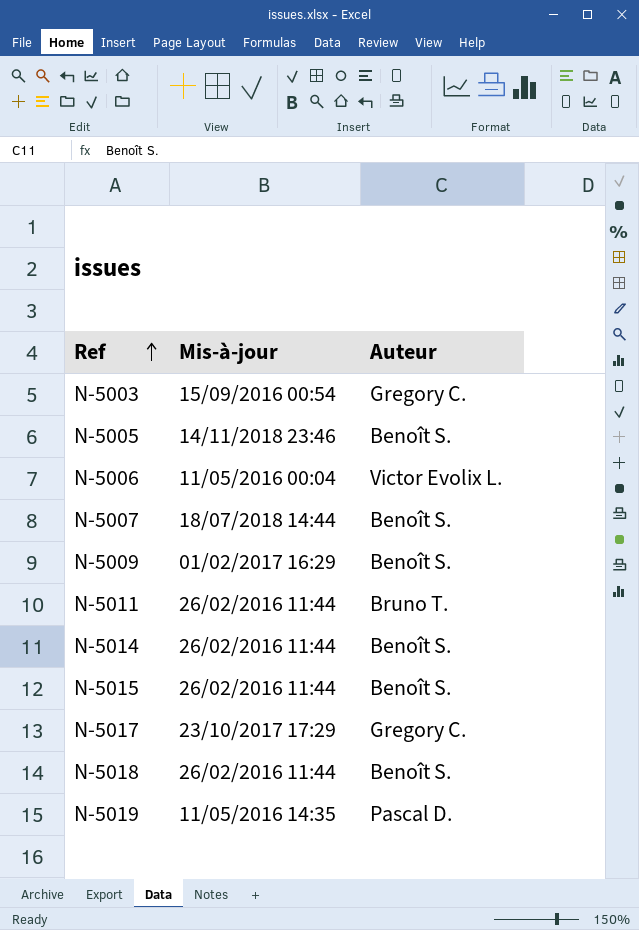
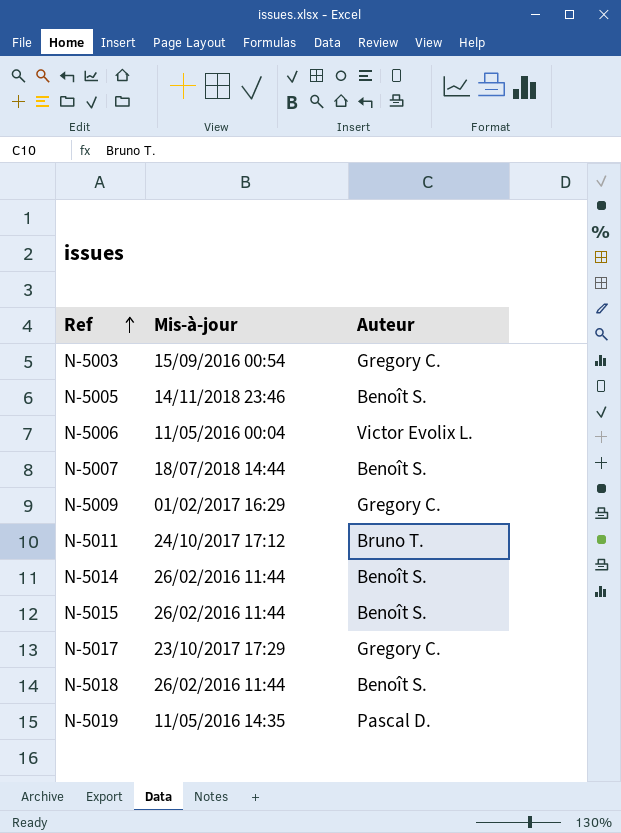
N-5009 | Auteur: Benoît S. -> Gregory C.
N-5011 | Mis-à-jour: 26/02/2016 11:44 -> 24/10/2017 17:12

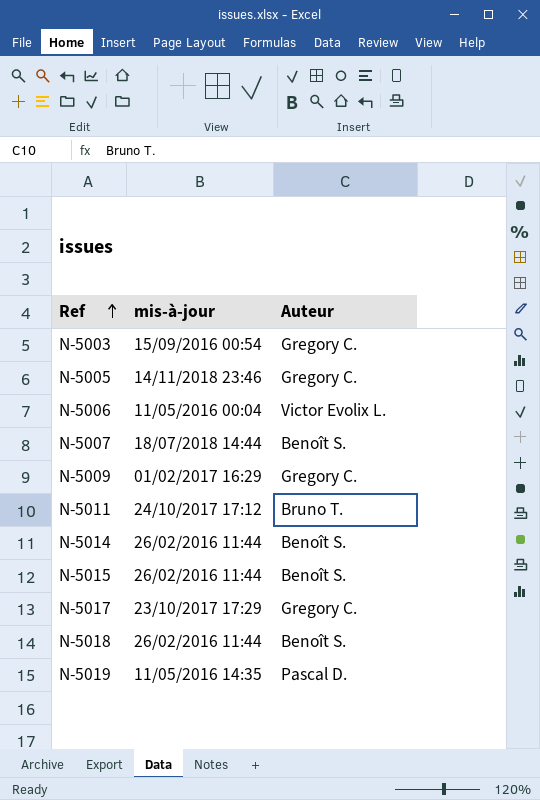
column name: Mis-à-jour -> mis-à-jour
N-5005 | Auteur: Benoît S. -> Gregory C.

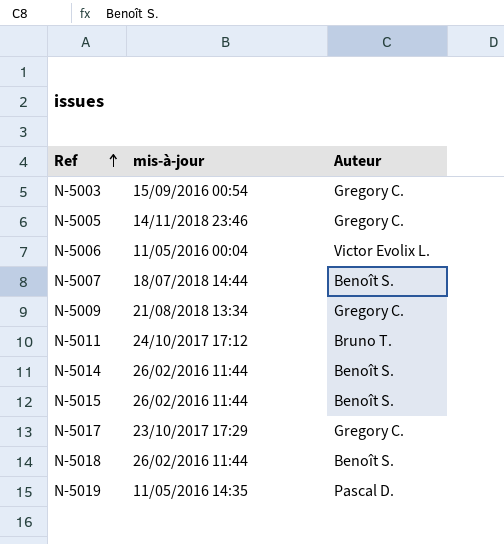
N-5009 | mis-à-jour: 01/02/2017 16:29 -> 21/08/2018 13:34

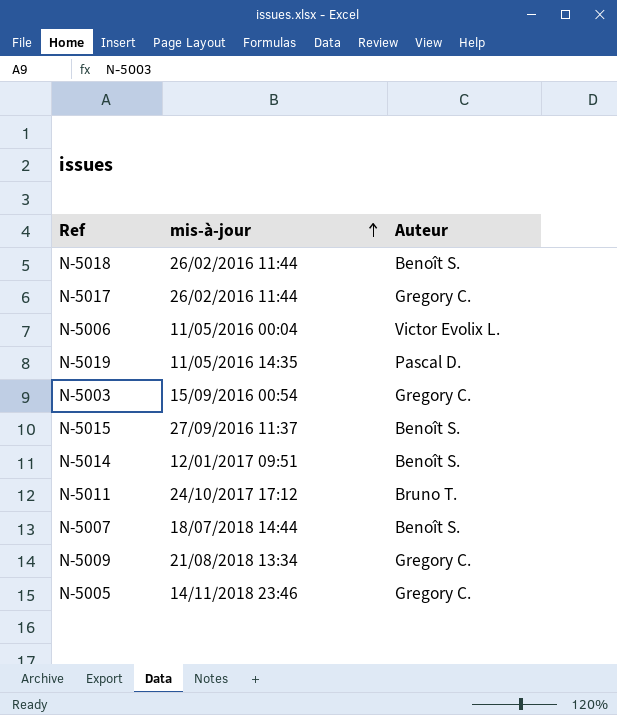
row order: Ref ascending -> mis-à-jour ascending
N-5017 | mis-à-jour: 23/10/2017 17:29 -> 26/02/2016 11:44
N-5015 | mis-à-jour: 26/02/2016 11:44 -> 27/09/2016 11:37
N-5014 | mis-à-jour: 26/02/2016 11:44 -> 12/01/2017 09:51

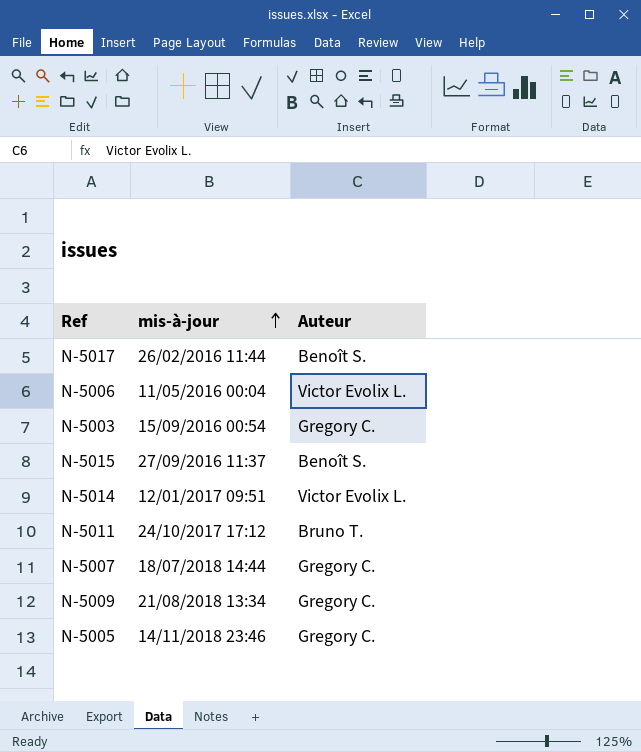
row N-5018: 26/02/2016 11:44 | Benoît S. -> none
row N-5019: 11/05/2016 14:35 | Pascal D. -> none
N-5017 | Auteur: Gregory C. -> Benoît S.
N-5014 | Auteur: Benoît S. -> Victor Evolix L.
N-5007 | Auteur: Benoît S. -> Gregory C.

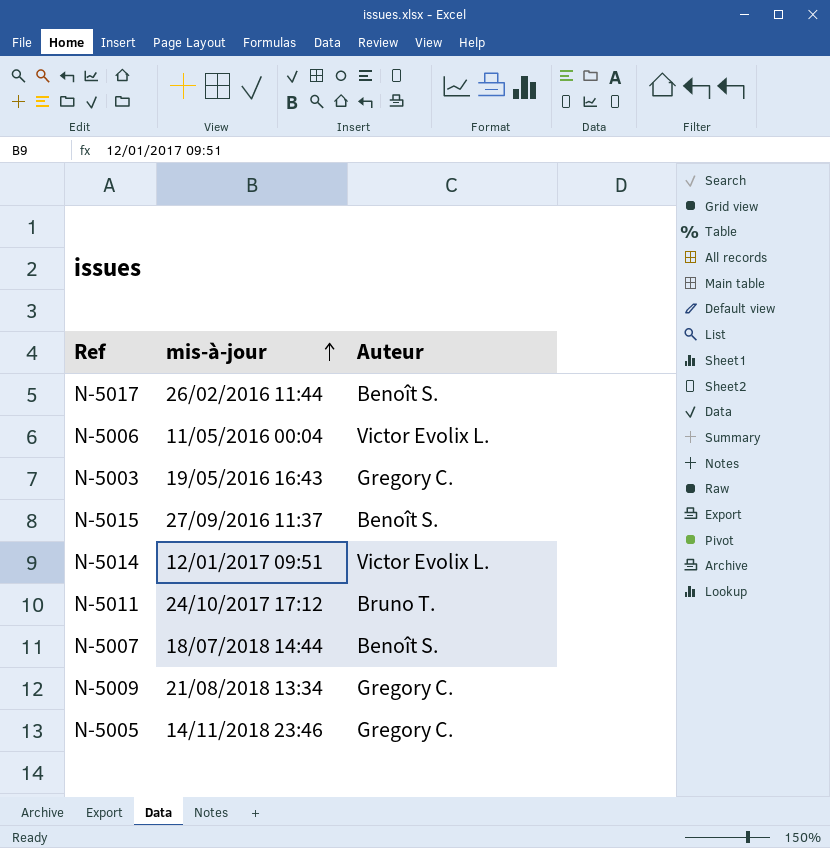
N-5003 | mis-à-jour: 15/09/2016 00:54 -> 19/05/2016 16:43
N-5007 | Auteur: Gregory C. -> Benoît S.

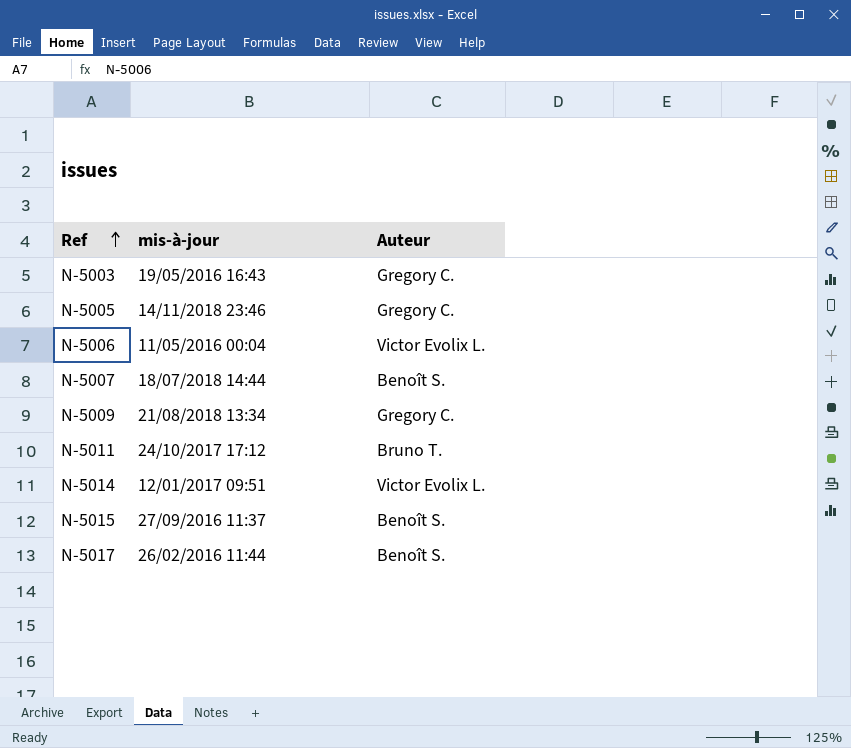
row order: mis-à-jour ascending -> Ref ascending

